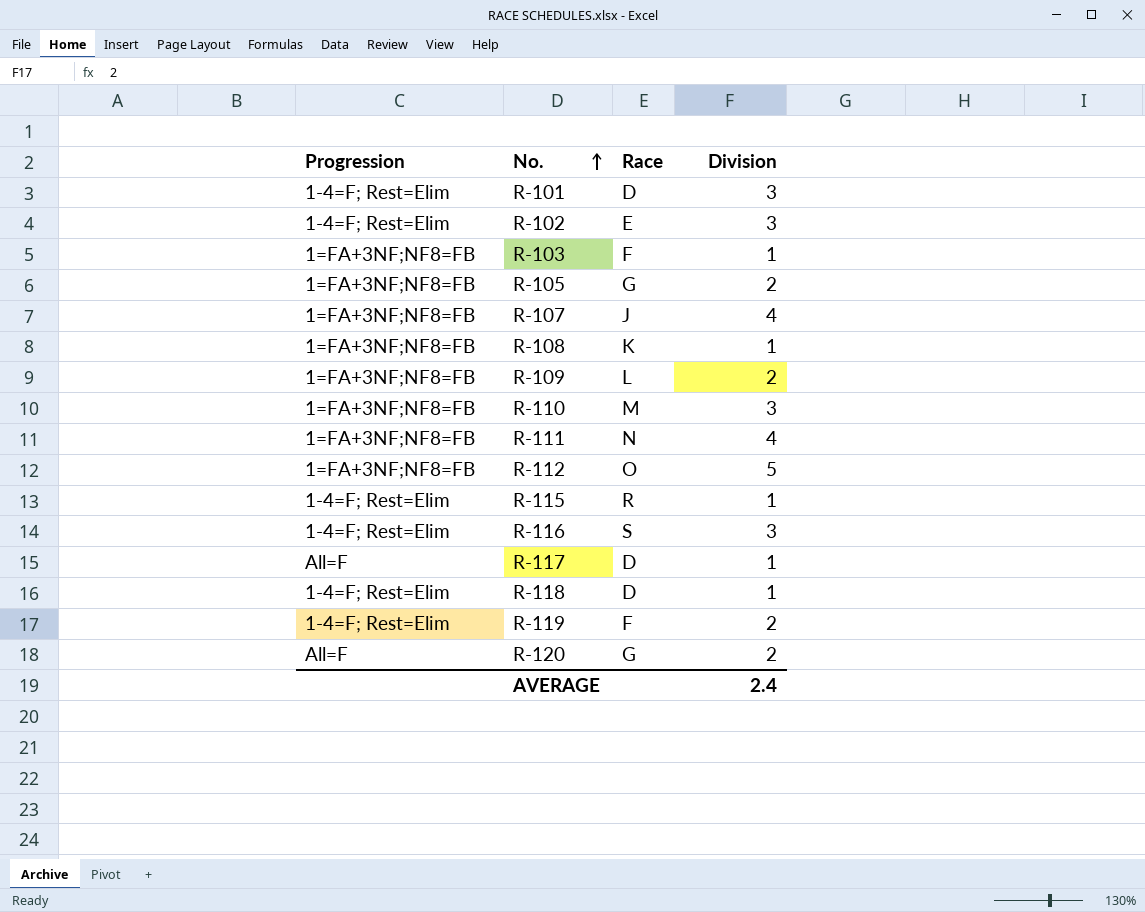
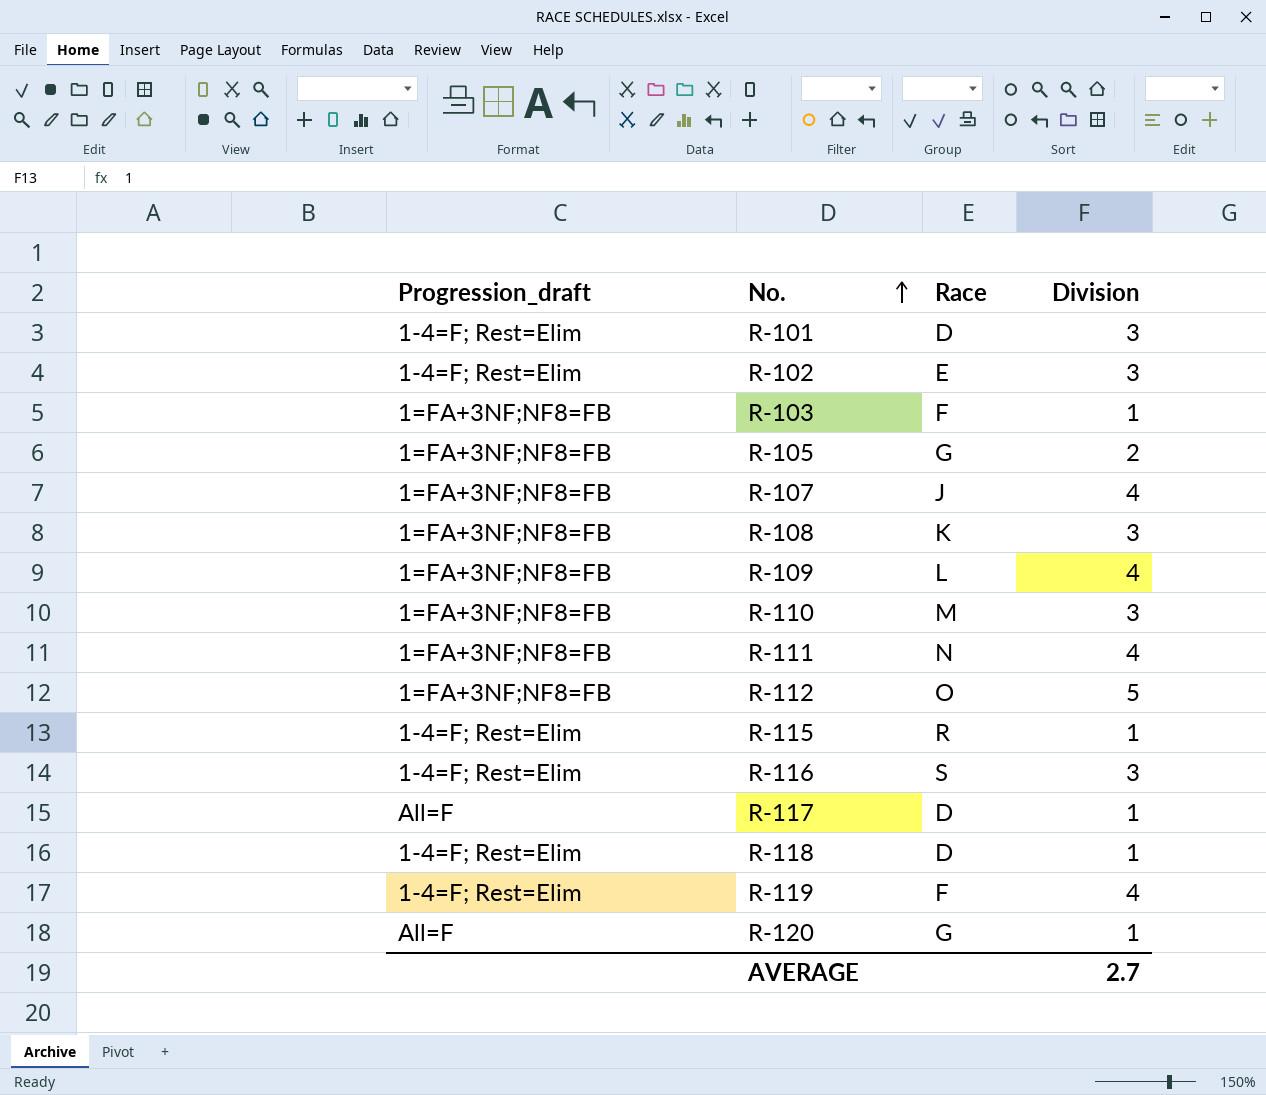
column name: Progression -> Progression_draft
R-108 | Division: 1 -> 3
R-109 | Division: 2 -> 4
R-119 | Division: 2 -> 4
R-120 | Division: 2 -> 1
AVERAGE | Division: 2.4 -> 2.7

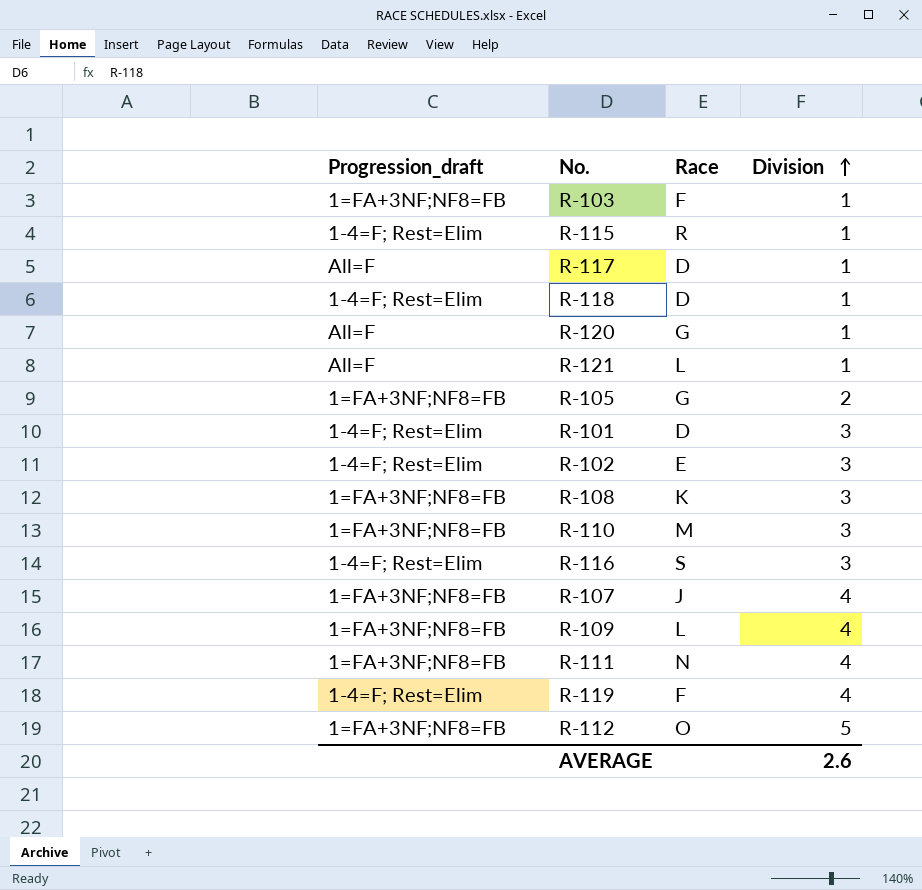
row order: No. ascending -> Division ascending
row R-121: none -> All=F | L | 1
AVERAGE | Division: 2.7 -> 2.6

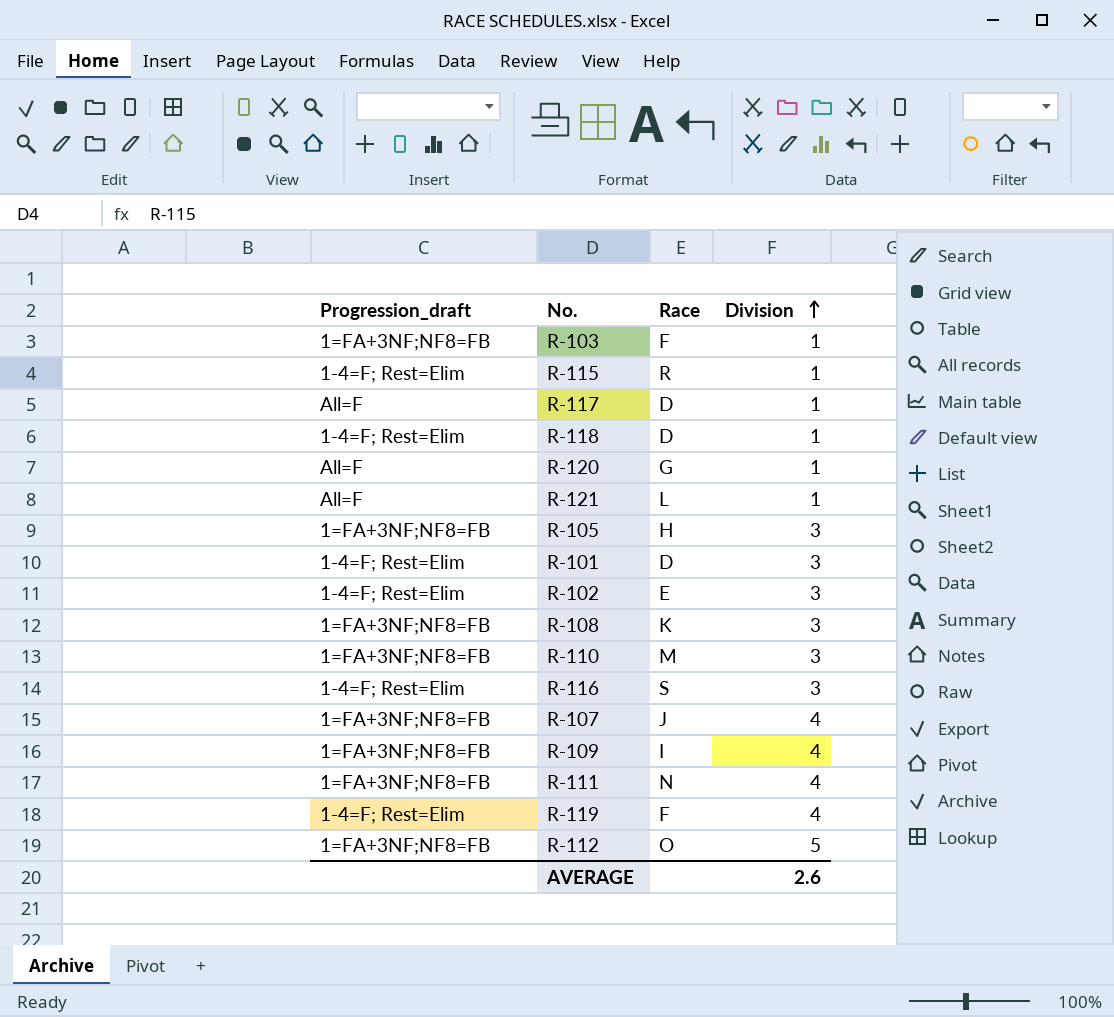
R-105 | Race: G -> H
R-105 | Division: 2 -> 3
R-109 | Race: L -> I

